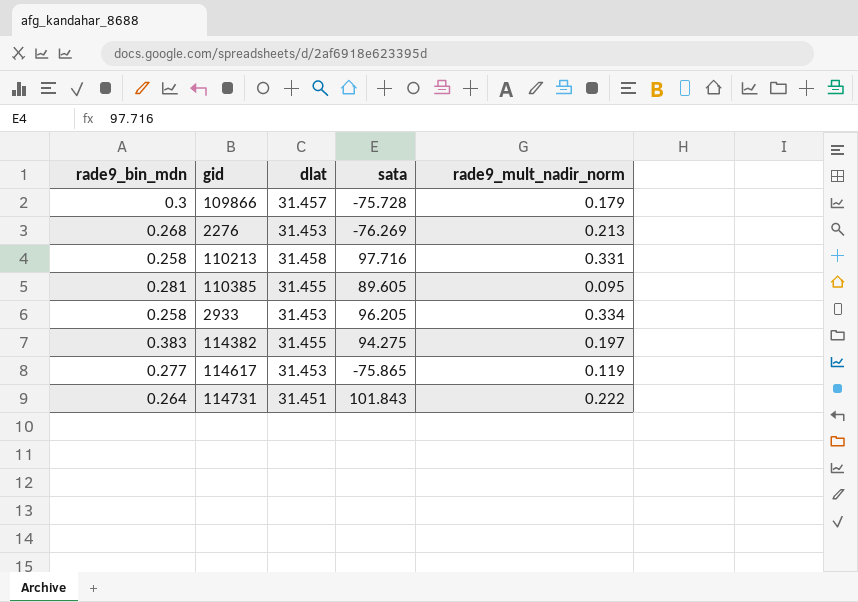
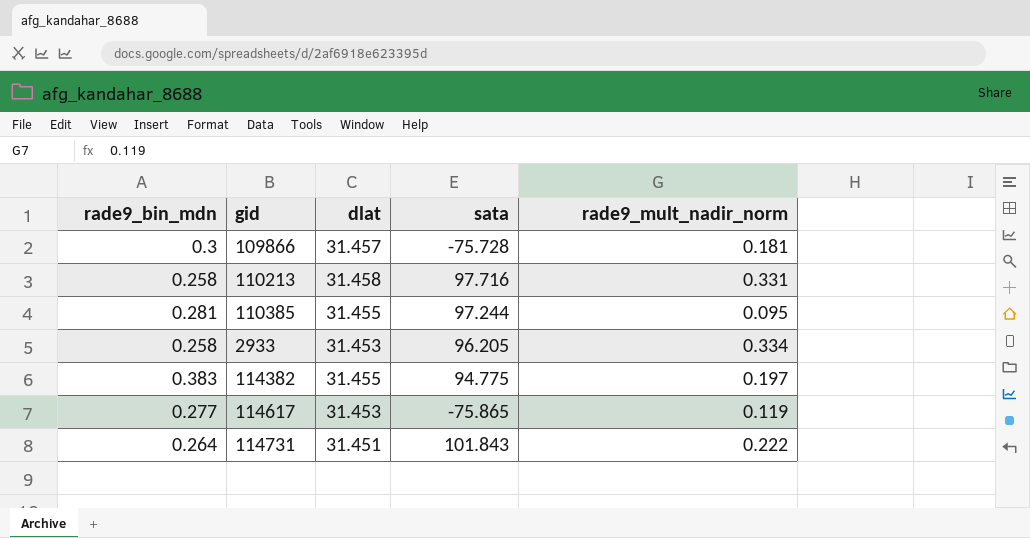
row 2276: 0.268 | 31.453 | -76.269 | 0.213 -> none
109866 | rade9_mult_nadir_norm: 0.179 -> 0.181
110385 | sata: 89.605 -> 97.244
114382 | sata: 94.275 -> 94.775

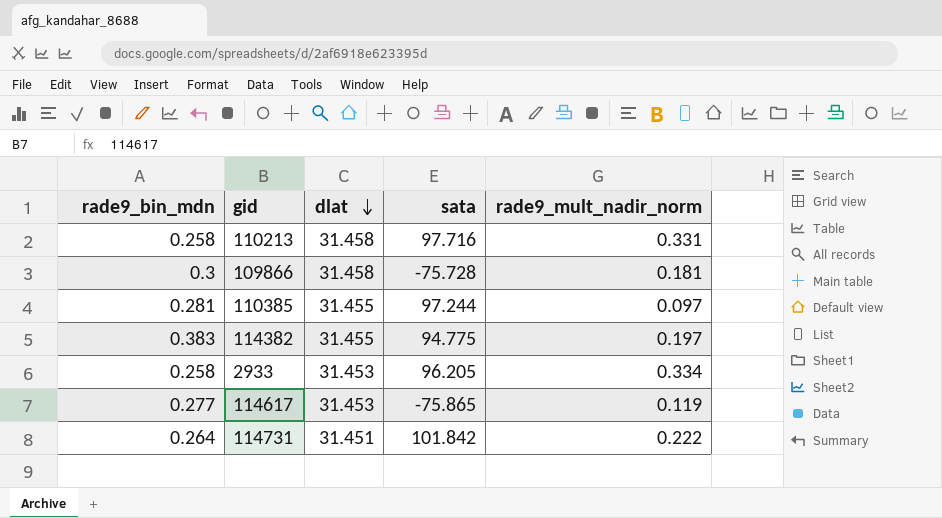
row order: none -> dlat descending
109866 | dlat: 31.457 -> 31.458
110385 | rade9_mult_nadir_norm: 0.095 -> 0.097
114731 | sata: 101.843 -> 101.842

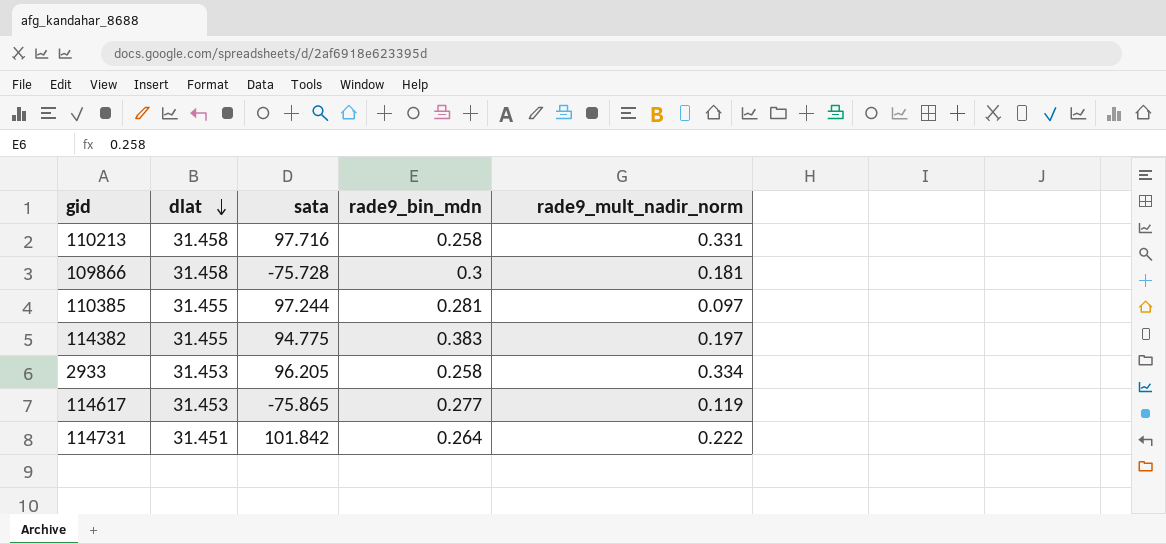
column rade9_bin_mdn | position: 1 -> 4

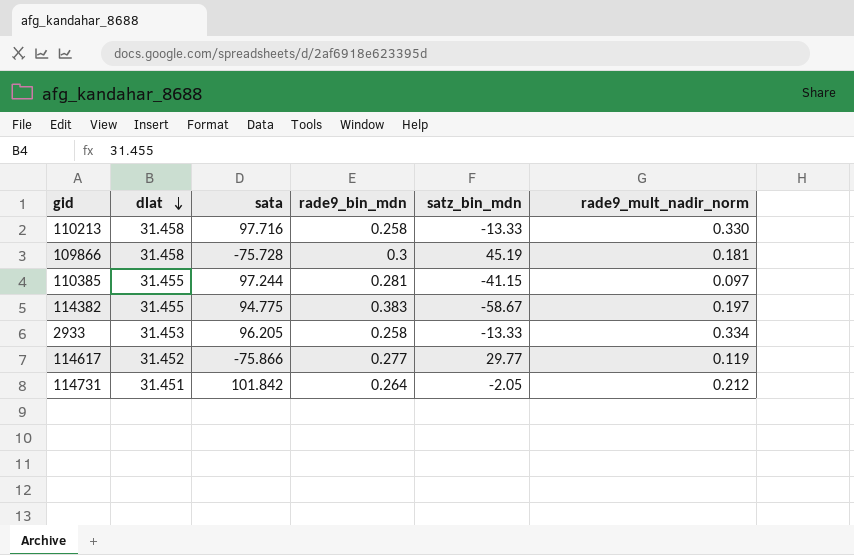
column satz_bin_mdn | position: none -> 5
110213 | rade9_mult_nadir_norm: 0.331 -> 0.330
114617 | dlat: 31.453 -> 31.452
114617 | sata: -75.865 -> -75.866
114731 | rade9_mult_nadir_norm: 0.222 -> 0.212

